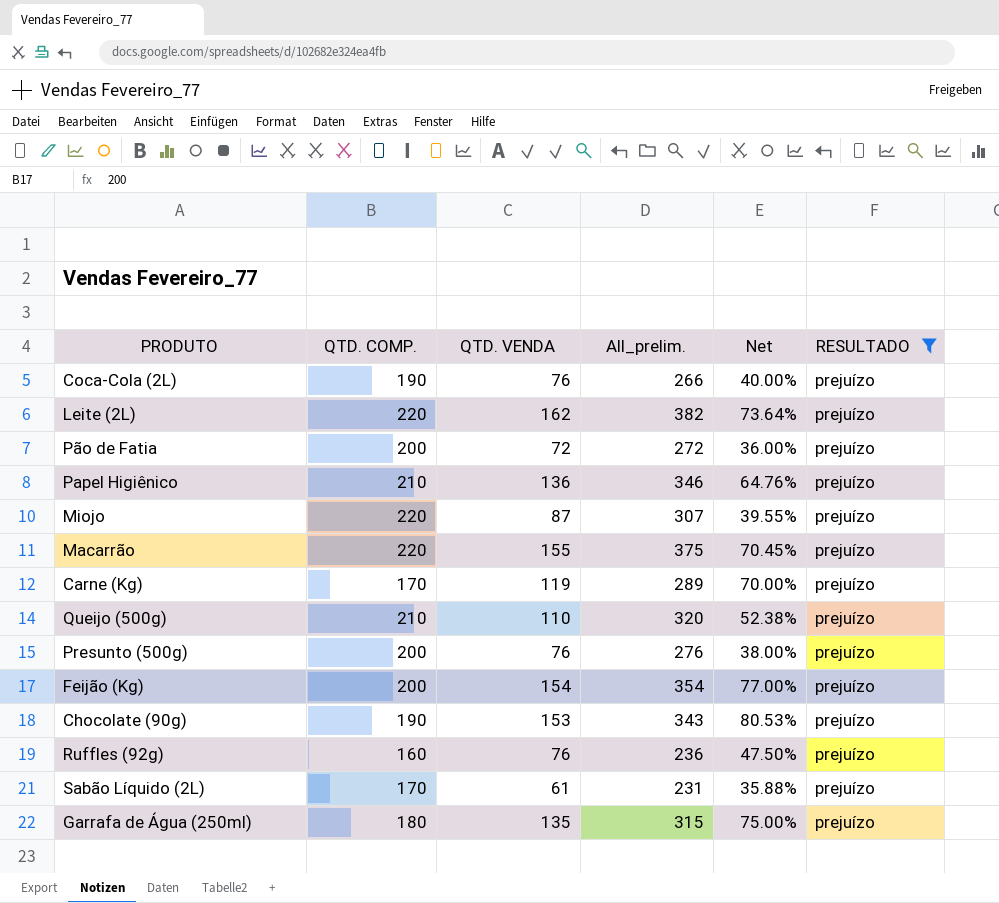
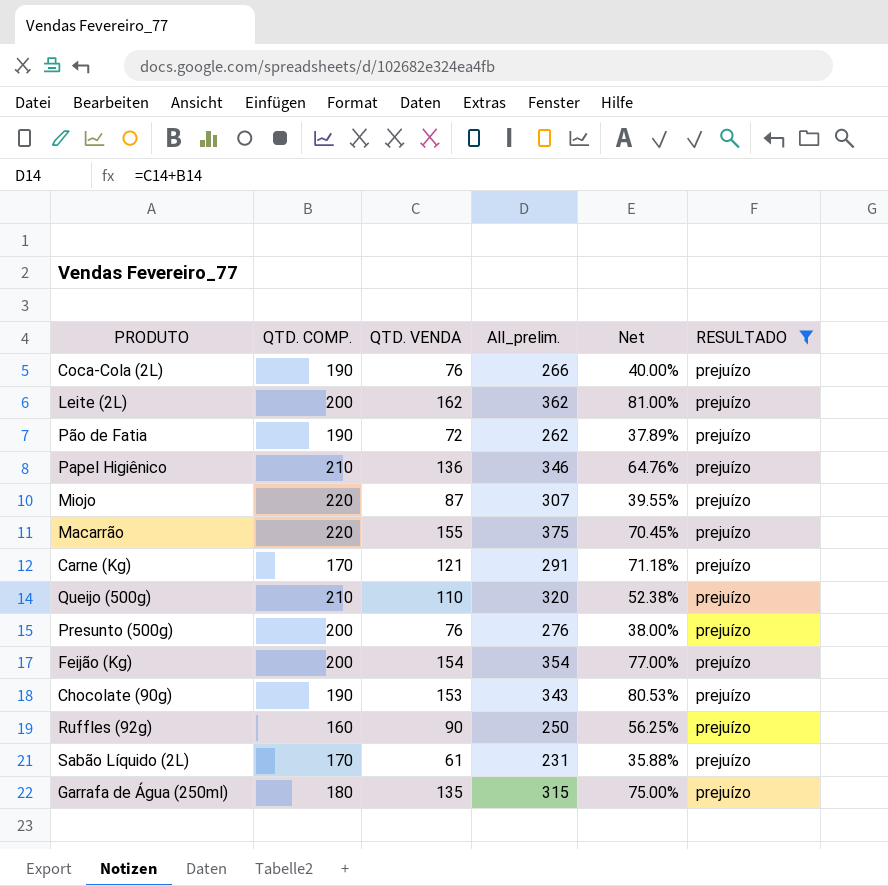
Leite (2L) | QTD. COMP.: 220 -> 200
Leite (2L) | All_prelim.: 382 -> 362
Leite (2L) | Net: 73.64% -> 81.00%
Pão de Fatia | QTD. COMP.: 200 -> 190
Pão de Fatia | All_prelim.: 272 -> 262
Pão de Fatia | Net: 36.00% -> 37.89%
Carne (Kg) | QTD. VENDA: 119 -> 121
Carne (Kg) | All_prelim.: 289 -> 291
Carne (Kg) | Net: 70.00% -> 71.18%
Ruffles (92g) | QTD. VENDA: 76 -> 90
Ruffles (92g) | All_prelim.: 236 -> 250
Ruffles (92g) | Net: 47.50% -> 56.25%

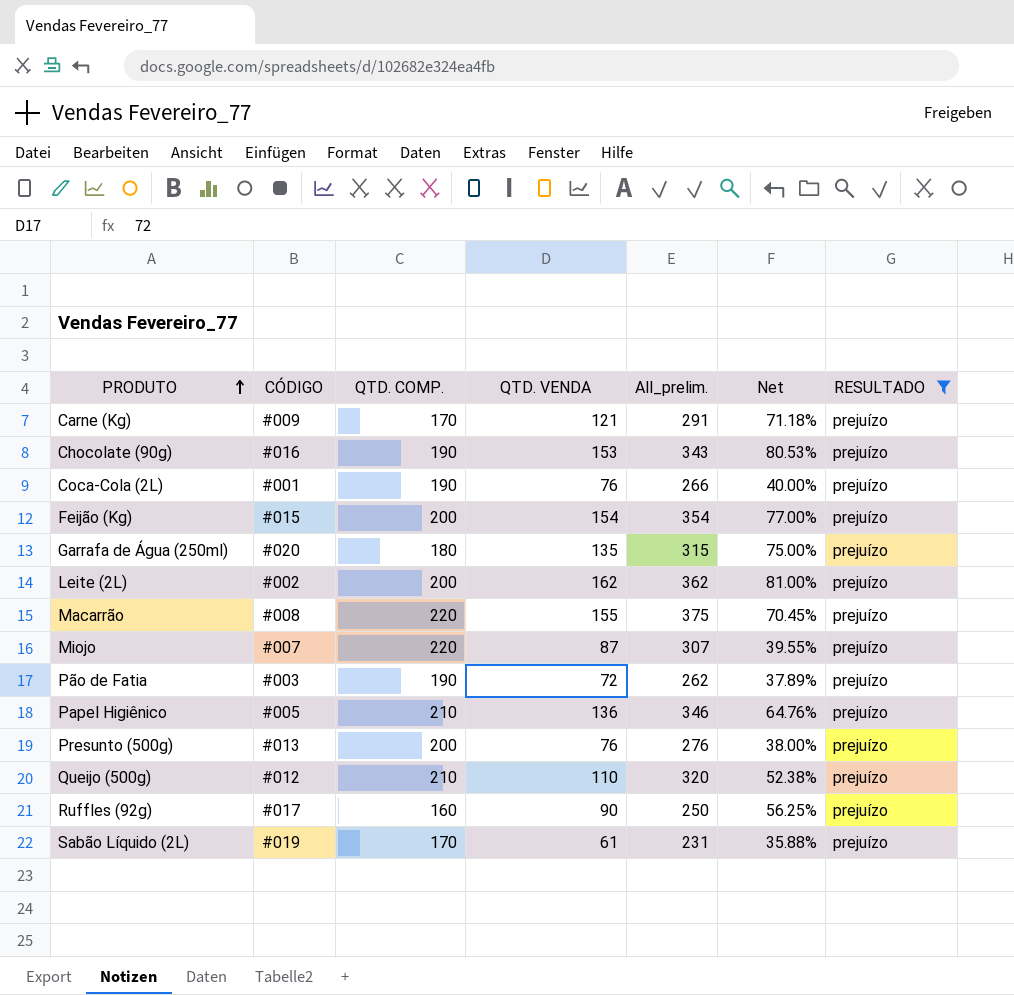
row order: none -> PRODUTO ascending
column CÓDIGO | position: none -> 2

